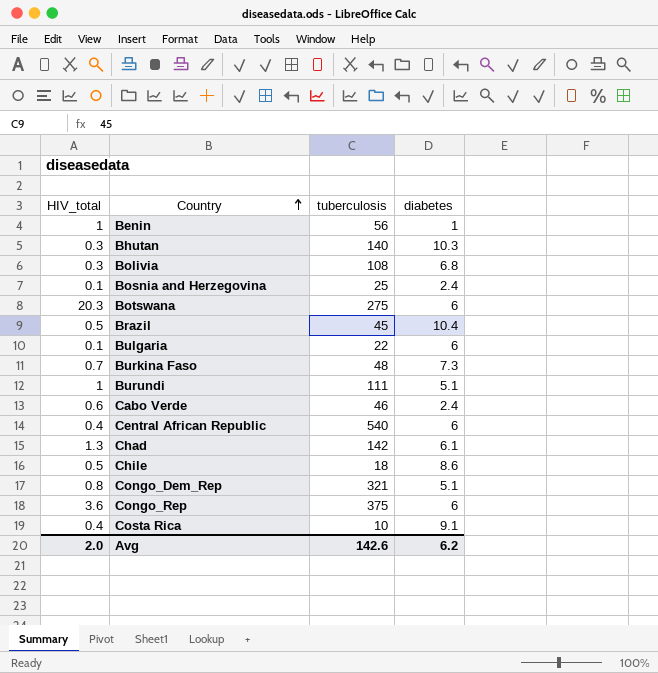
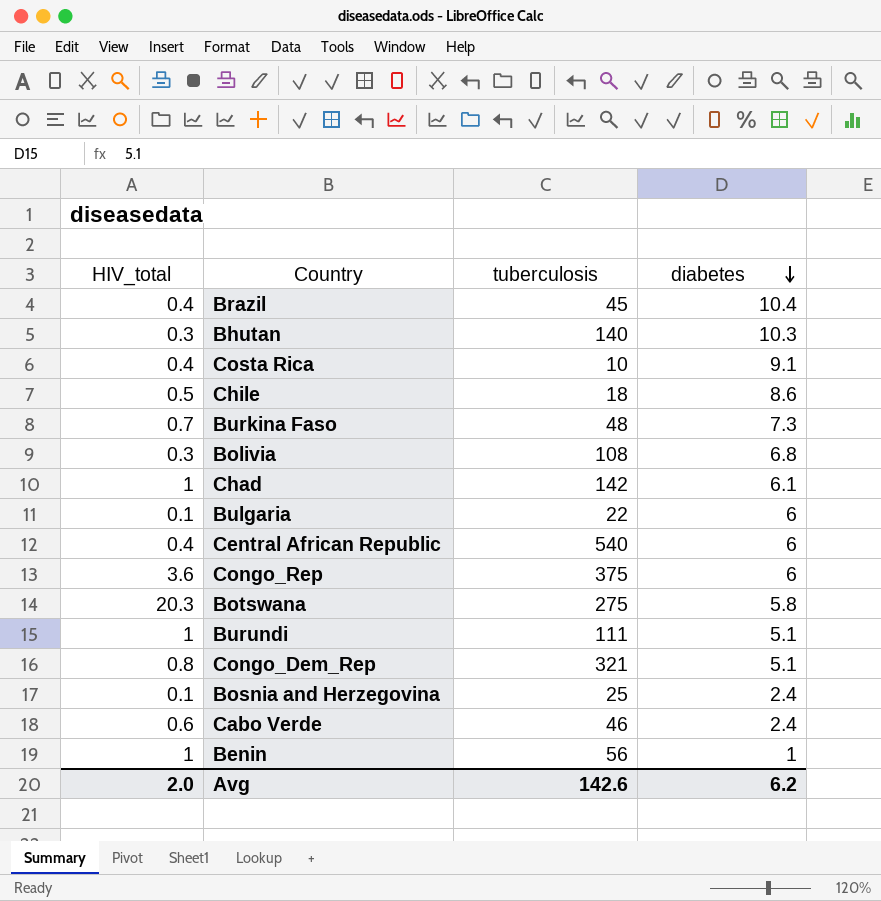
row order: Country ascending -> diabetes descending
Brazil | HIV_total: 0.5 -> 0.4
Chad | HIV_total: 1.3 -> 1
Botswana | diabetes: 6 -> 5.8

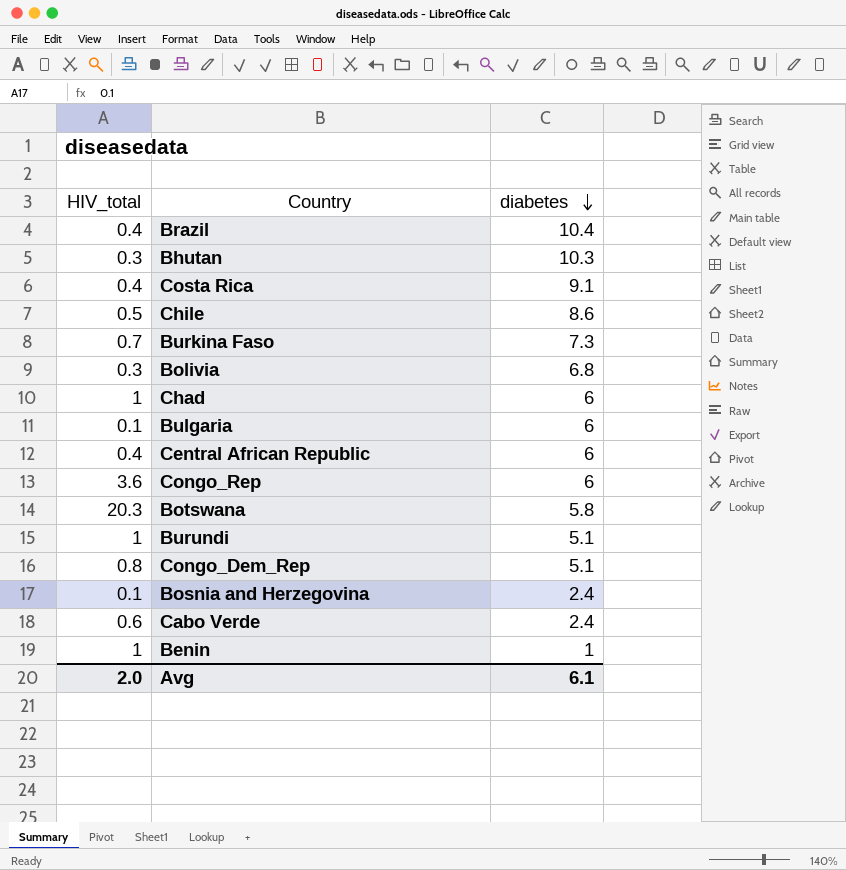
column tuberculosis | position: 3 -> none
Chad | diabetes: 6.1 -> 6
Avg | diabetes: 6.2 -> 6.1

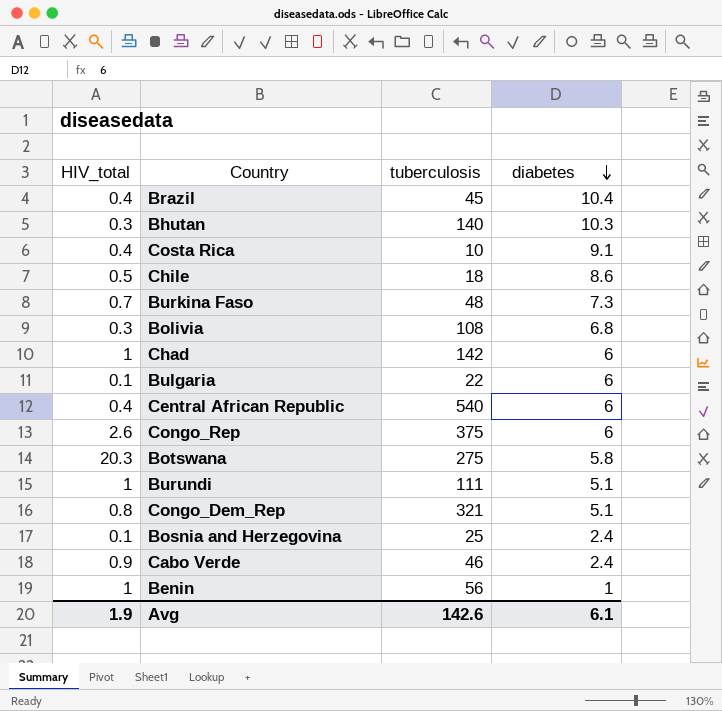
column tuberculosis | position: none -> 3
Congo_Rep | HIV_total: 3.6 -> 2.6
Cabo Verde | HIV_total: 0.6 -> 0.9
Avg | HIV_total: 2.0 -> 1.9

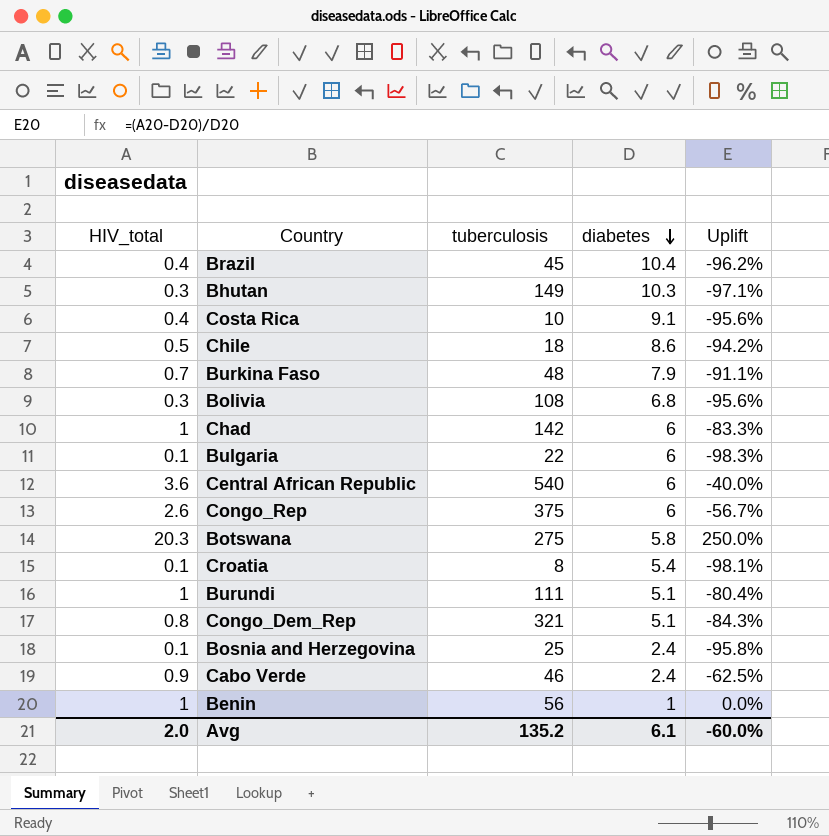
column Uplift | formula: none -> ([HIV_total] - [diabetes]) / [diabetes]
Bhutan | tuberculosis: 140 -> 149
Burkina Faso | diabetes: 7.3 -> 7.9
Central African Republic | HIV_total: 0.4 -> 3.6
row Croatia: none -> 0.1 | 8 | 5.4 | -98.1%
Avg | HIV_total: 1.9 -> 2.0
Avg | tuberculosis: 142.6 -> 135.2

